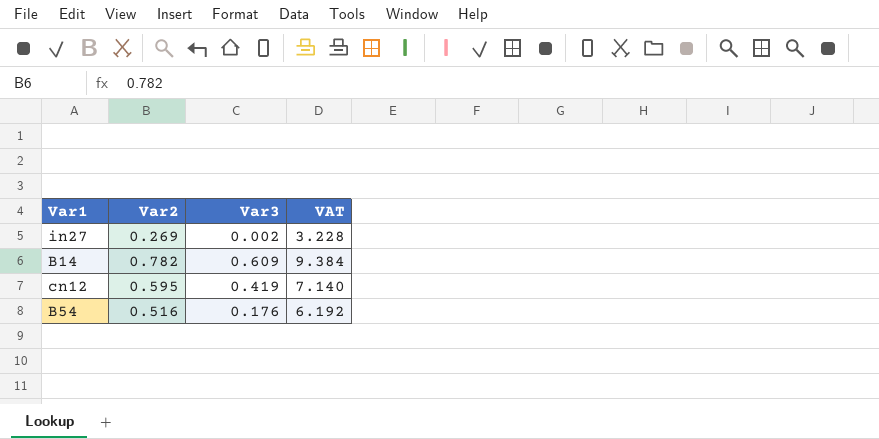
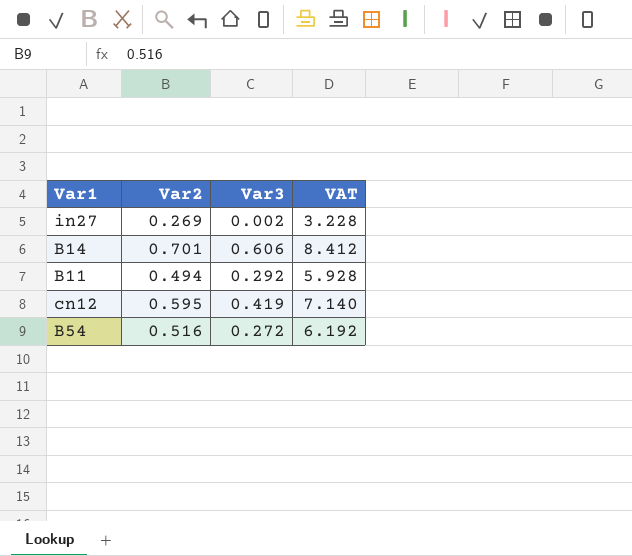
B14 | Var2: 0.782 -> 0.701
B14 | Var3: 0.609 -> 0.606
B14 | VAT: 9.384 -> 8.412
row B11: none -> 0.494 | 0.292 | 5.928
B54 | Var3: 0.176 -> 0.272

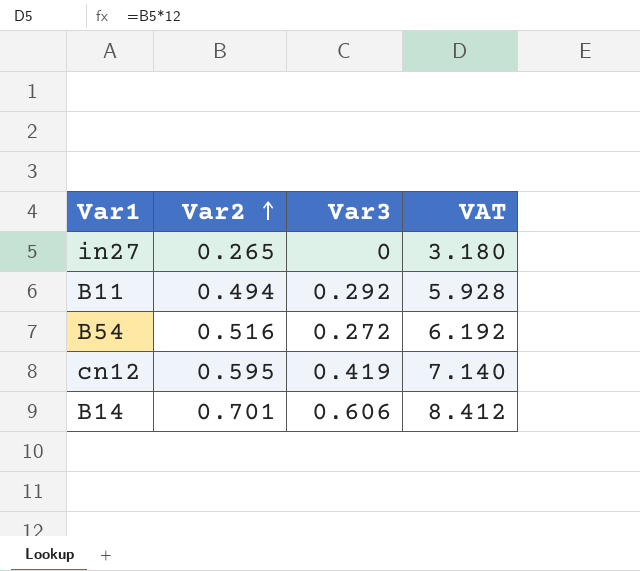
row order: none -> Var2 ascending
in27 | Var2: 0.269 -> 0.265
in27 | Var3: 0.002 -> 0
in27 | VAT: 3.228 -> 3.180

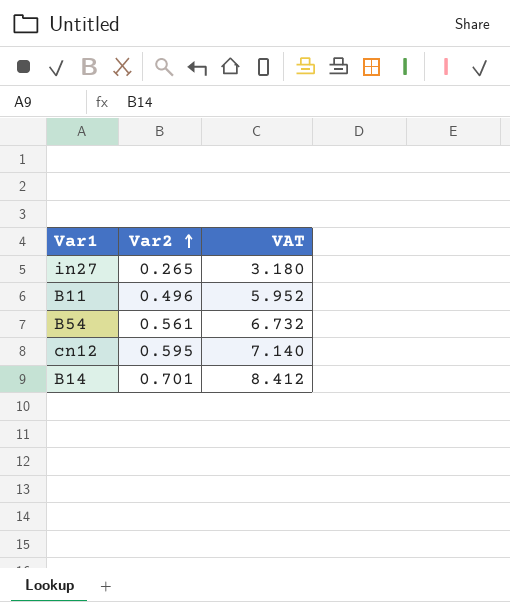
column Var3 | position: 3 -> none
B11 | Var2: 0.494 -> 0.496
B11 | VAT: 5.928 -> 5.952
B54 | Var2: 0.516 -> 0.561
B54 | VAT: 6.192 -> 6.732

